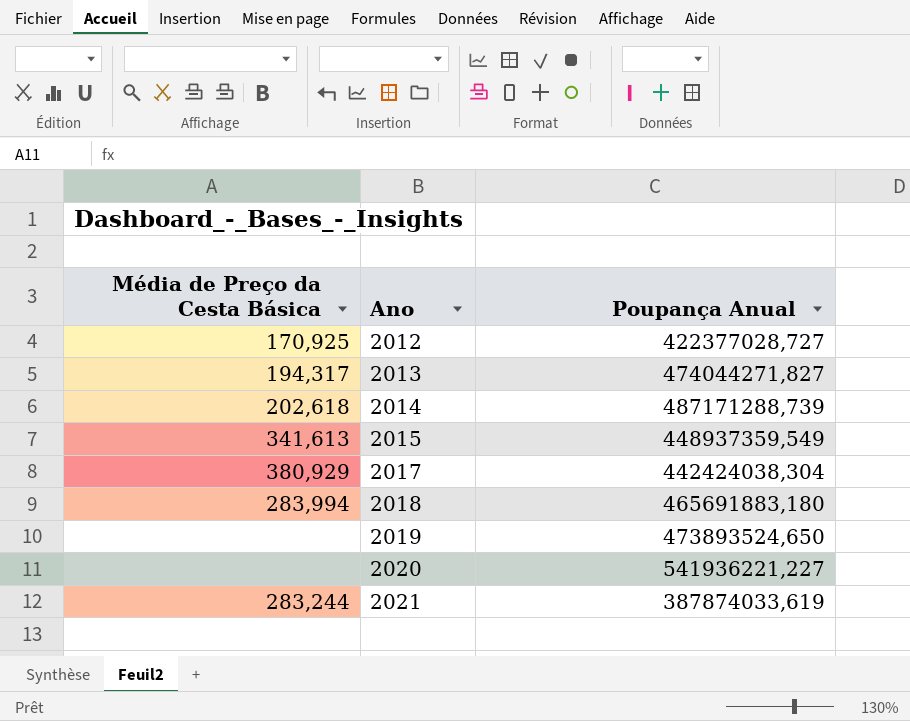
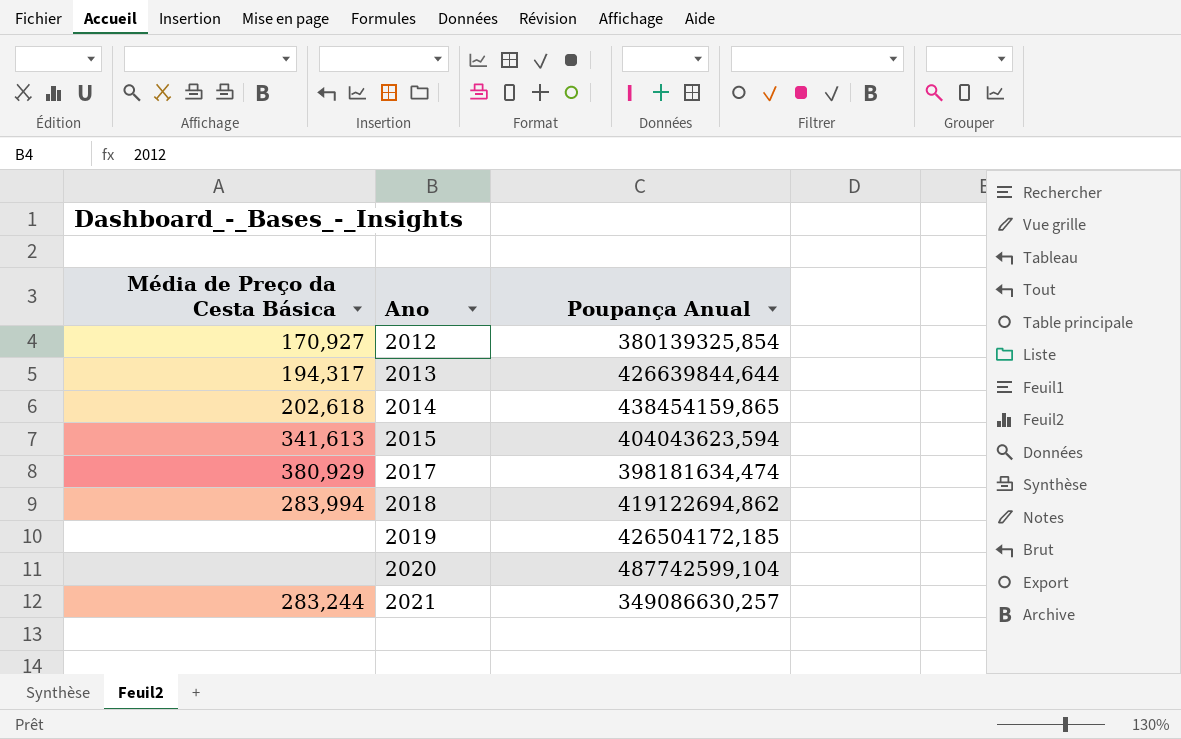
2012 | Média de Preço da Cesta Básica: 170,925 -> 170,927
2012 | Poupança Anual: 422377028,727 -> 380139325,854
2013 | Poupança Anual: 474044271,827 -> 426639844,644
2014 | Poupança Anual: 487171288,739 -> 438454159,865
2015 | Poupança Anual: 448937359,549 -> 404043623,594
2017 | Poupança Anual: 442424038,304 -> 398181634,474
2018 | Poupança Anual: 465691883,180 -> 419122694,862
2019 | Poupança Anual: 473893524,650 -> 426504172,185
2020 | Poupança Anual: 541936221,227 -> 487742599,104
2021 | Poupança Anual: 387874033,619 -> 349086630,257

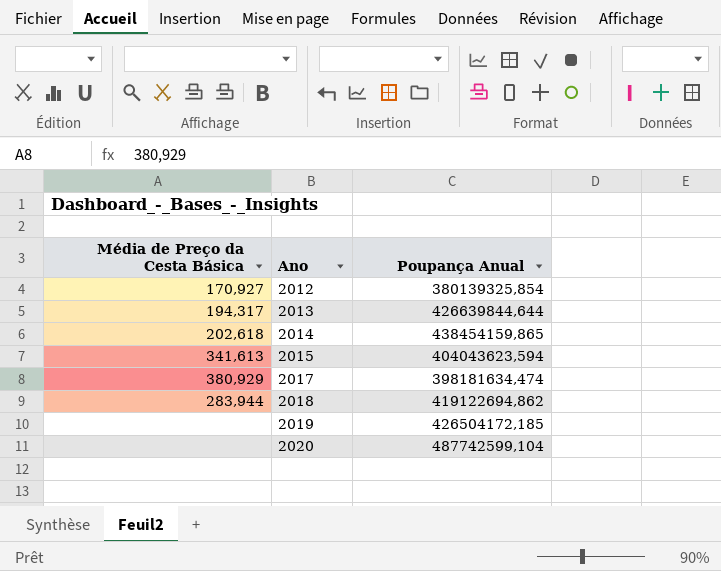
row 2021: 283,244 | 349086630,257 -> none
2018 | Média de Preço da Cesta Básica: 283,994 -> 283,944

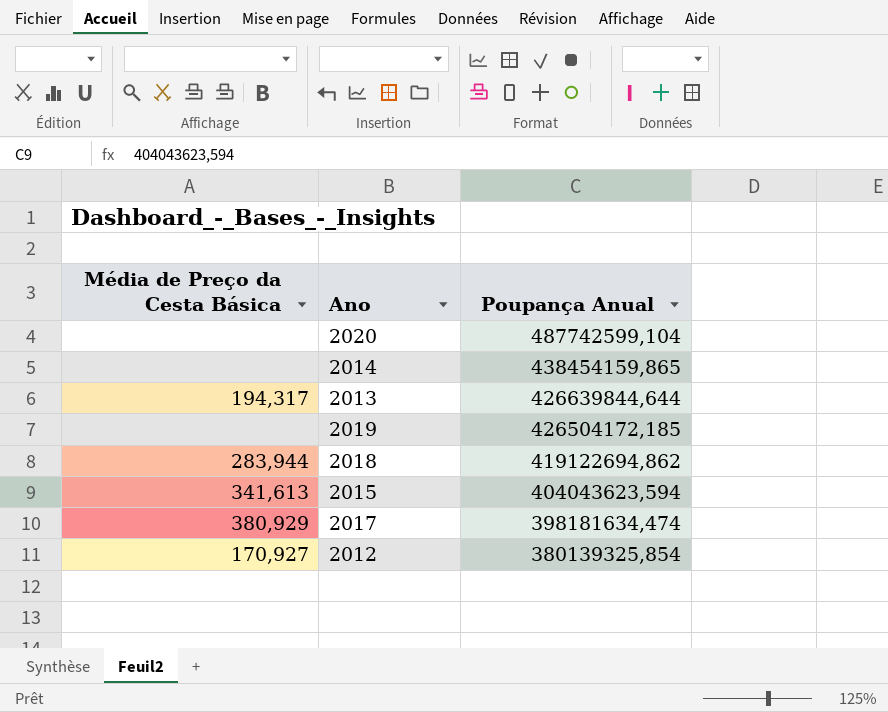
row order: Ano ascending -> Poupança Anual descending
2014 | Média de Preço da Cesta Básica: 202,618 -> none

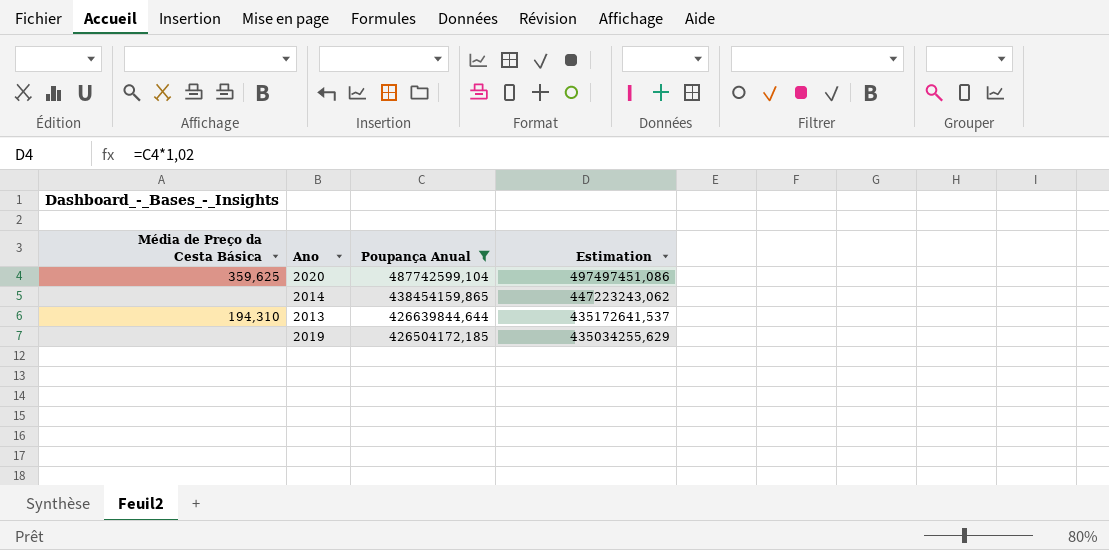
filter: none -> Poupança Anual >= 426504172,185
column Estimation | formula: none -> [Poupança Anual] * 1,02
2020 | Média de Preço da Cesta Básica: none -> 359,625
2013 | Média de Preço da Cesta Básica: 194,317 -> 194,310

